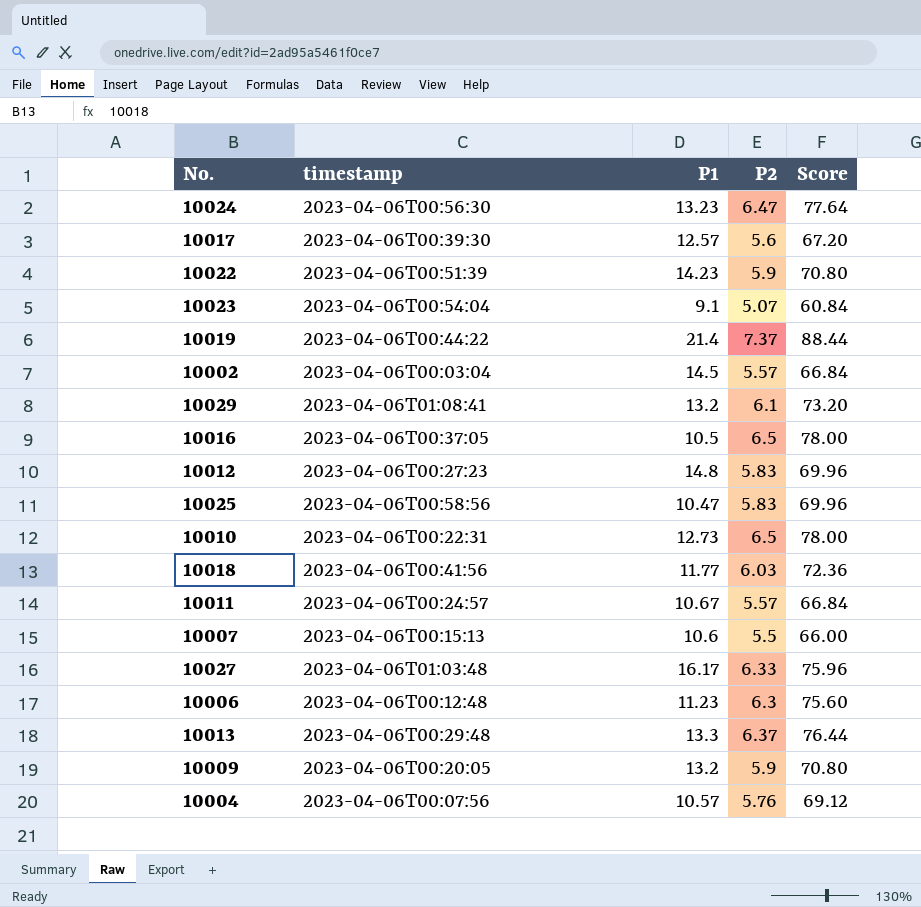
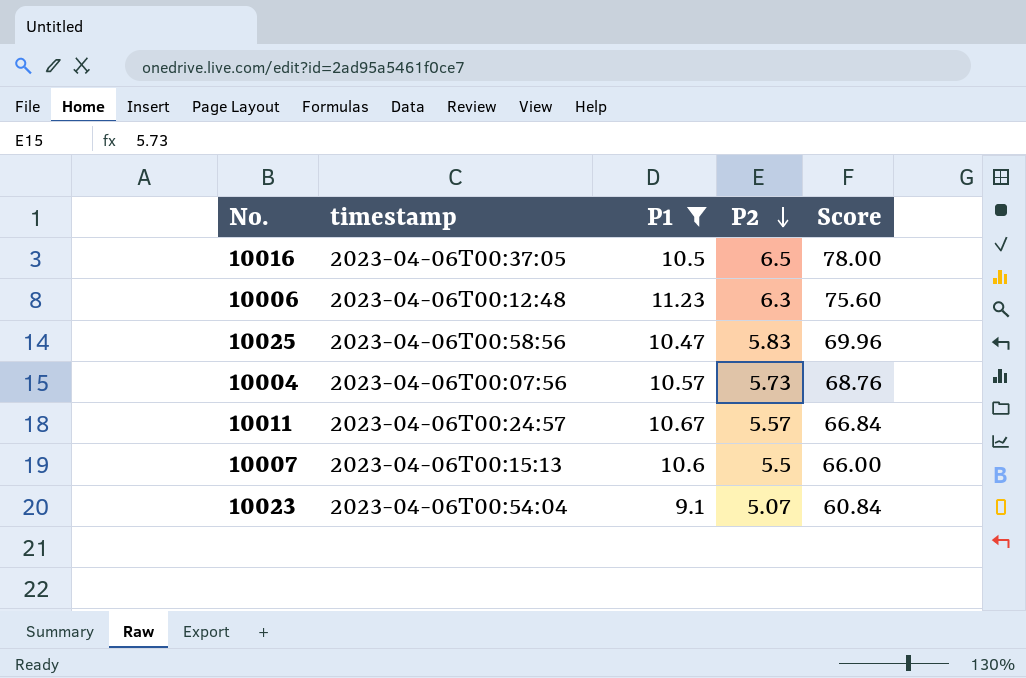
filter: none -> P1 <= 11.23
row order: none -> P2 descending
10004 | P2: 5.76 -> 5.73
10004 | Score: 69.12 -> 68.76

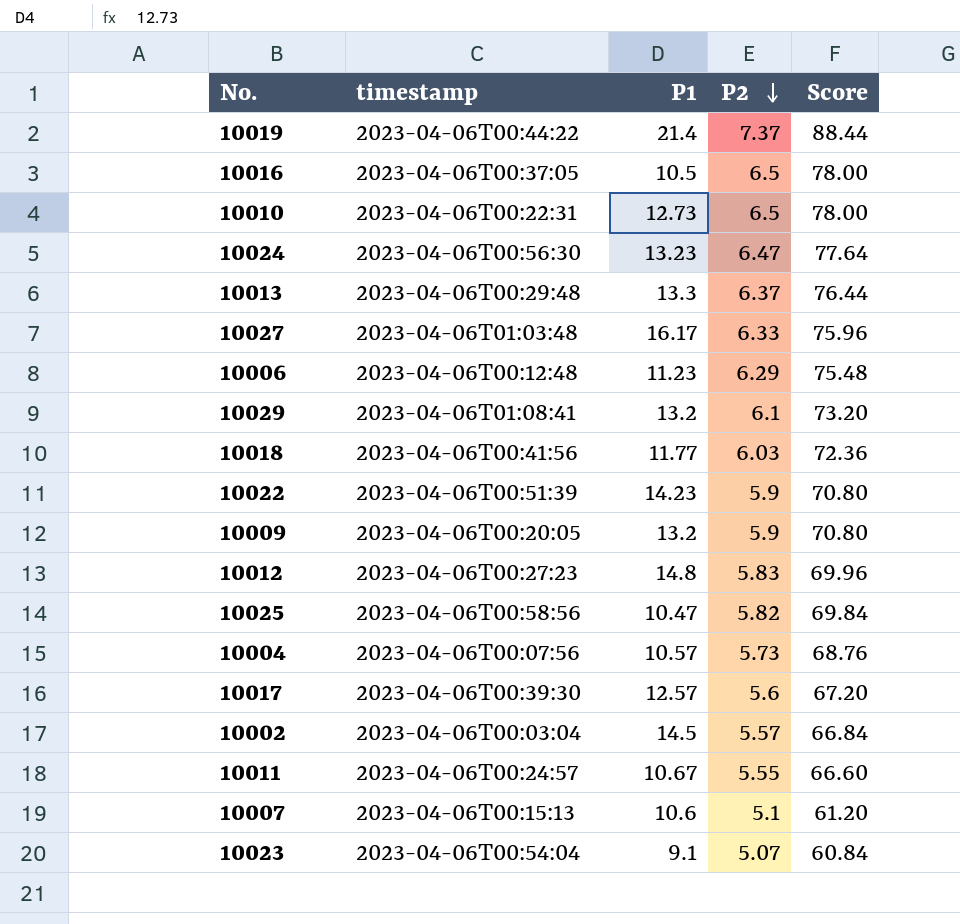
filter: P1 <= 11.23 -> none
10006 | P2: 6.3 -> 6.29
10006 | Score: 75.60 -> 75.48
10025 | P2: 5.83 -> 5.82
10025 | Score: 69.96 -> 69.84
10011 | P2: 5.57 -> 5.55
10011 | Score: 66.84 -> 66.60
10007 | P2: 5.5 -> 5.1
10007 | Score: 66.00 -> 61.20

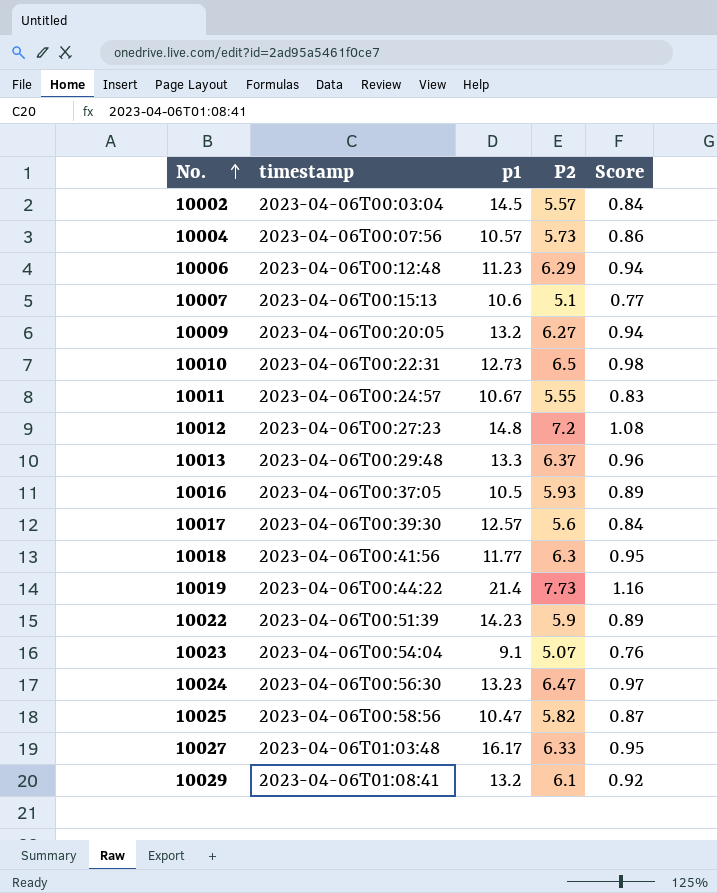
row order: P2 descending -> No. ascending
column name: P1 -> p1
column Score | formula: [P2] * 12 -> [P2] * 0.15
10009 | P2: 5.9 -> 6.27
10012 | P2: 5.83 -> 7.2
10016 | P2: 6.5 -> 5.93
10018 | P2: 6.03 -> 6.3
10019 | P2: 7.37 -> 7.73

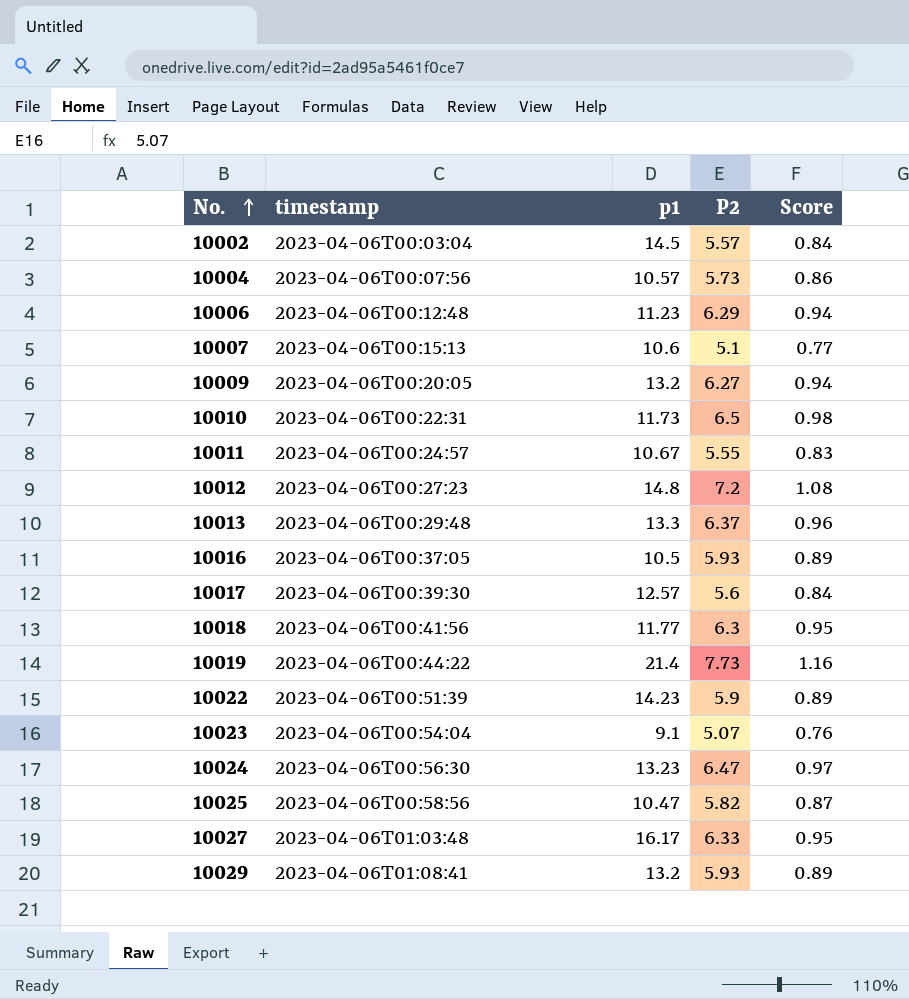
10010 | p1: 12.73 -> 11.73
10029 | P2: 6.1 -> 5.93
10029 | Score: 0.92 -> 0.89

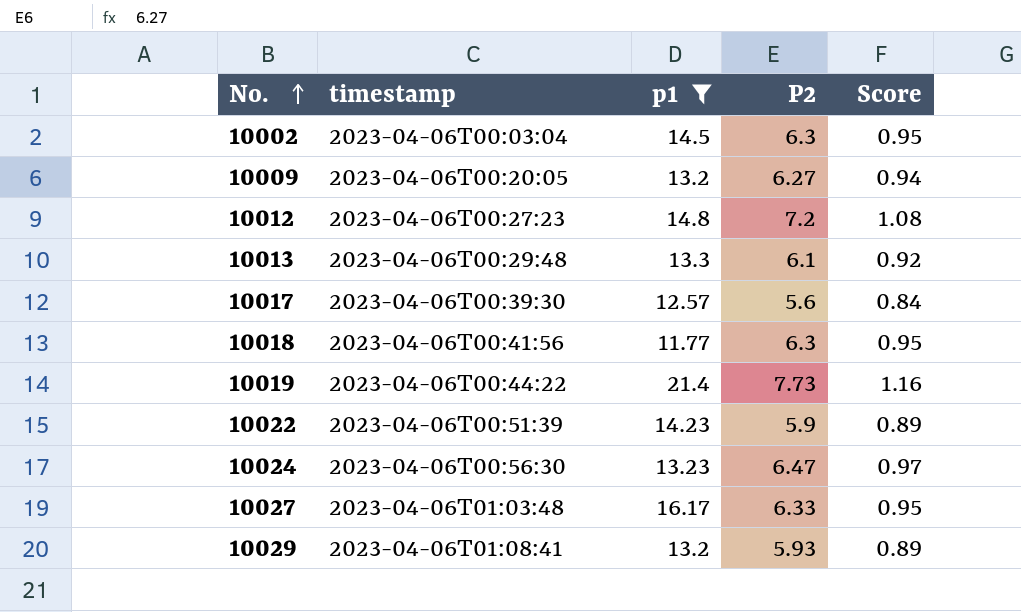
filter: none -> p1 >= 11.77
10002 | P2: 5.57 -> 6.3
10002 | Score: 0.84 -> 0.95
10013 | P2: 6.37 -> 6.1
10013 | Score: 0.96 -> 0.92

